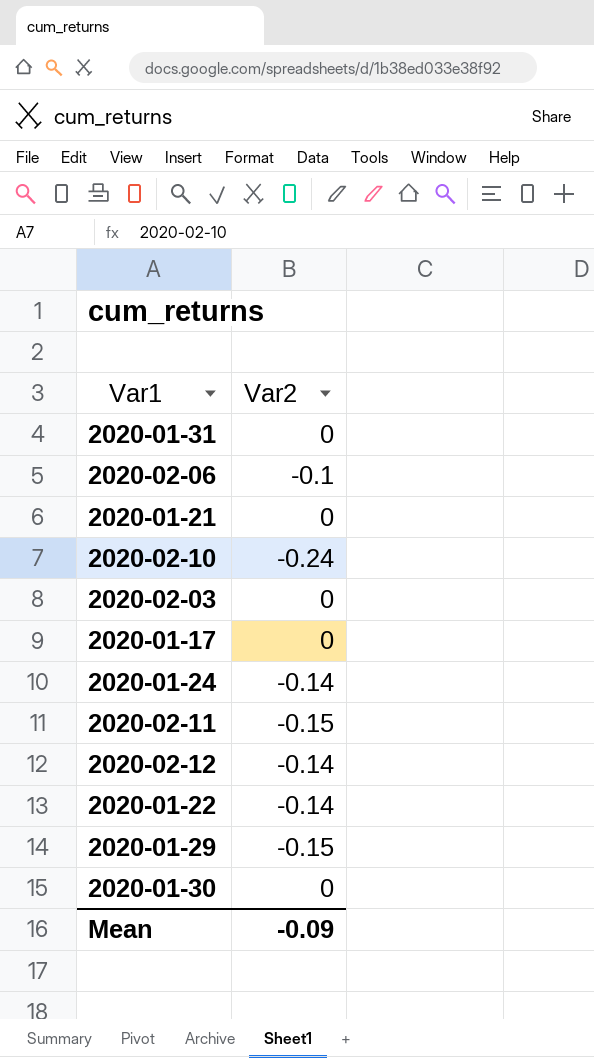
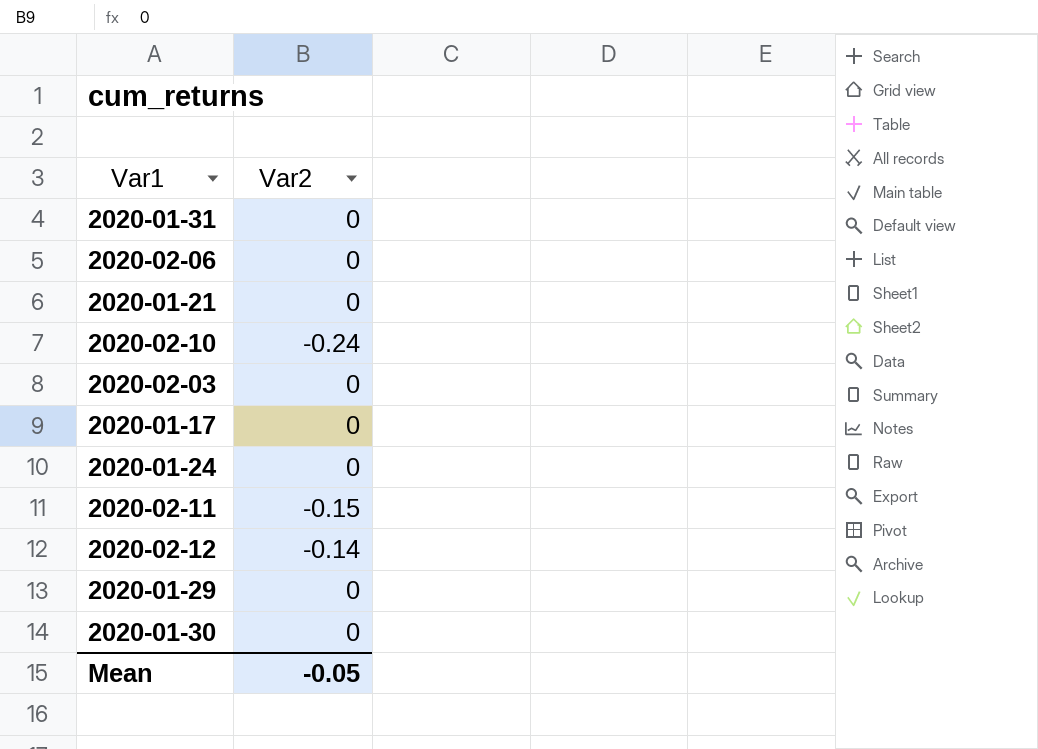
row 2020-01-22: -0.14 -> none
2020-02-06 | Var2: -0.1 -> 0
2020-01-24 | Var2: -0.14 -> 0
2020-01-29 | Var2: -0.15 -> 0
Mean | Var2: -0.09 -> -0.05

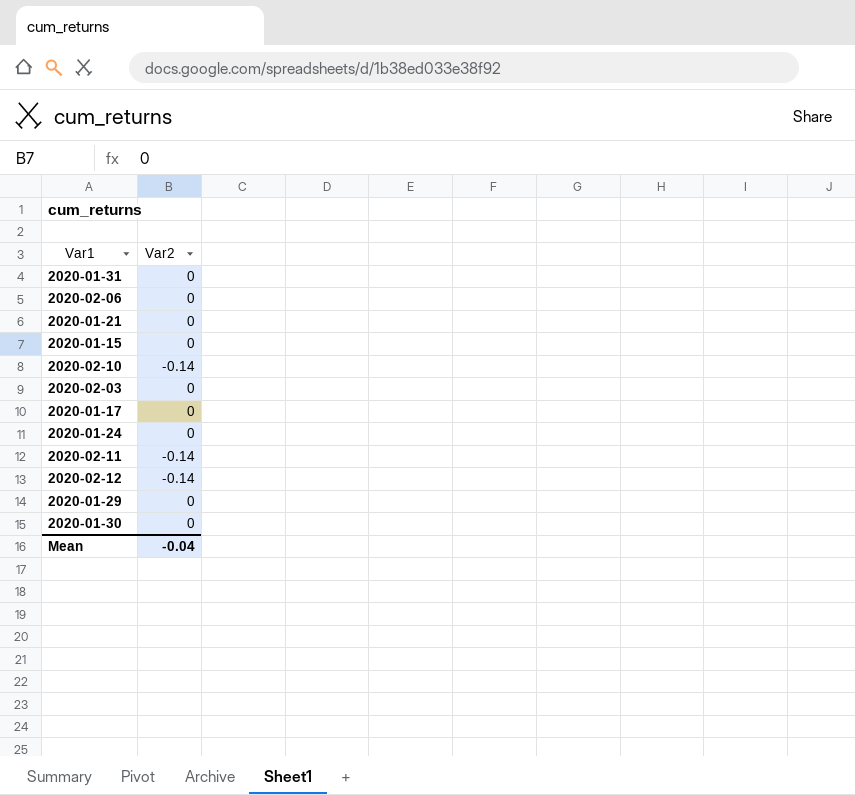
row 2020-01-15: none -> 0
2020-02-10 | Var2: -0.24 -> -0.14
2020-02-11 | Var2: -0.15 -> -0.14
Mean | Var2: -0.05 -> -0.04

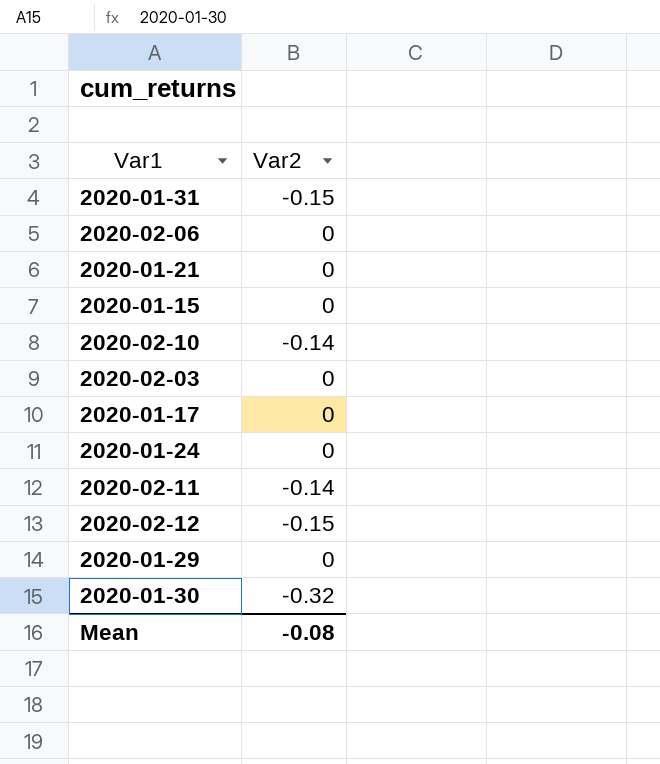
2020-01-31 | Var2: 0 -> -0.15
2020-02-12 | Var2: -0.14 -> -0.15
2020-01-30 | Var2: 0 -> -0.32
Mean | Var2: -0.04 -> -0.08

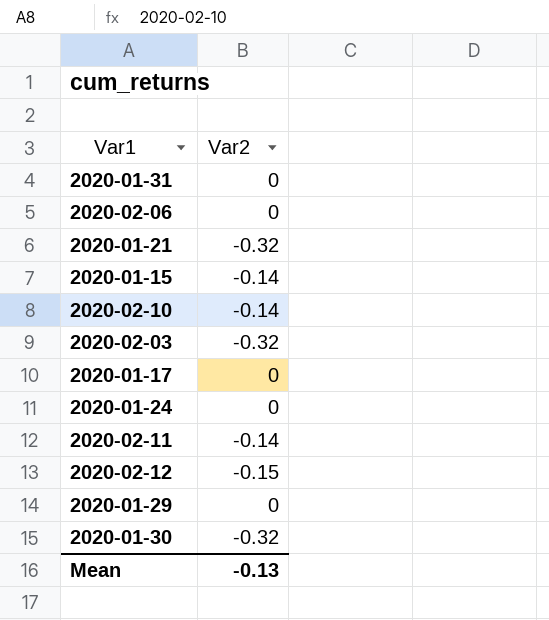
2020-01-31 | Var2: -0.15 -> 0
2020-01-21 | Var2: 0 -> -0.32
2020-01-15 | Var2: 0 -> -0.14
2020-02-03 | Var2: 0 -> -0.32
Mean | Var2: -0.08 -> -0.13

